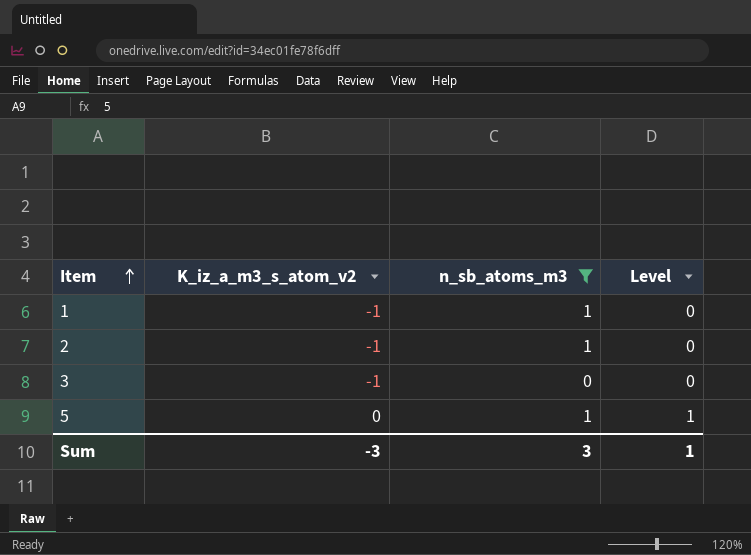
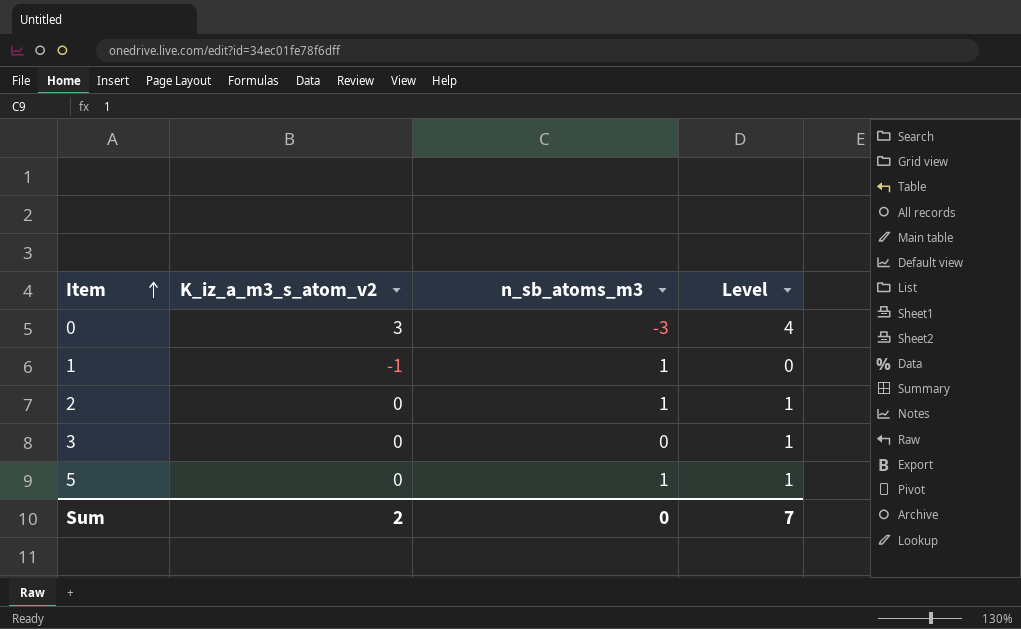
filter: n_sb_atoms_m3 != -3 -> none
2 | K_iz_a_m3_s_atom_v2: -1 -> 0
2 | Level: 0 -> 1
3 | K_iz_a_m3_s_atom_v2: -1 -> 0
3 | Level: 0 -> 1
Sum | K_iz_a_m3_s_atom_v2: -3 -> 2
Sum | n_sb_atoms_m3: 3 -> 0
Sum | Level: 1 -> 7

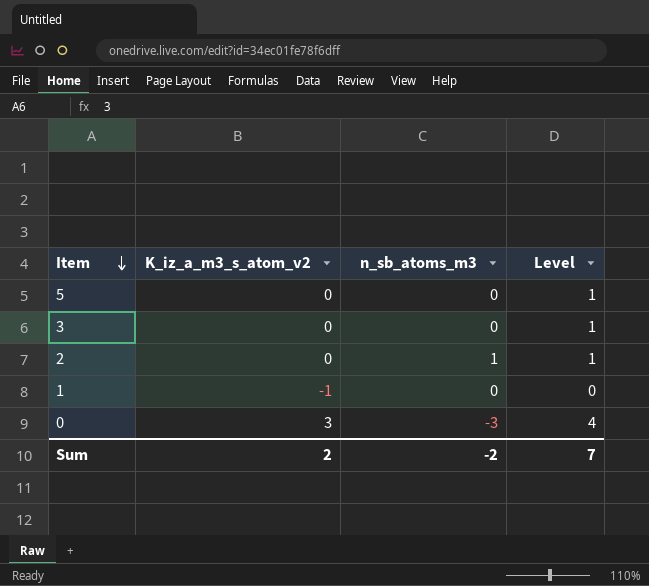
row order: Item ascending -> Item descending
5 | n_sb_atoms_m3: 1 -> 0
1 | n_sb_atoms_m3: 1 -> 0
Sum | n_sb_atoms_m3: 0 -> -2

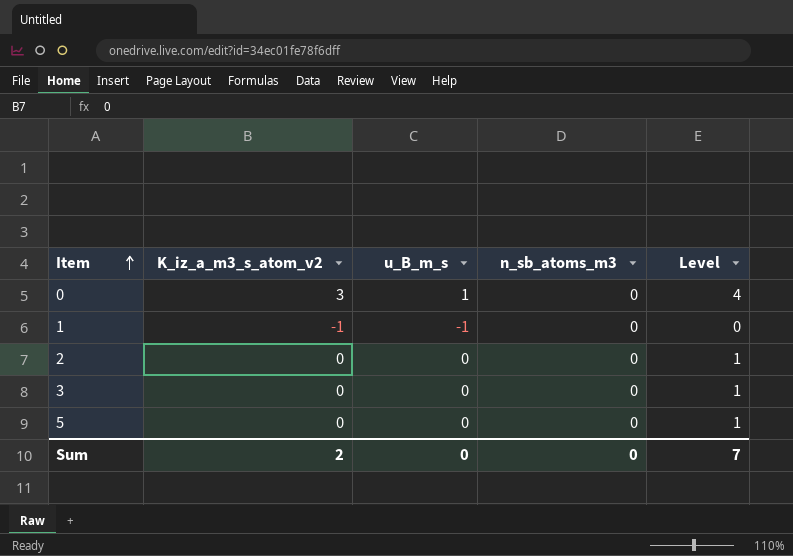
row order: Item descending -> Item ascending
column u_B_m_s | position: none -> 3
0 | n_sb_atoms_m3: -3 -> 0
2 | n_sb_atoms_m3: 1 -> 0
Sum | n_sb_atoms_m3: -2 -> 0

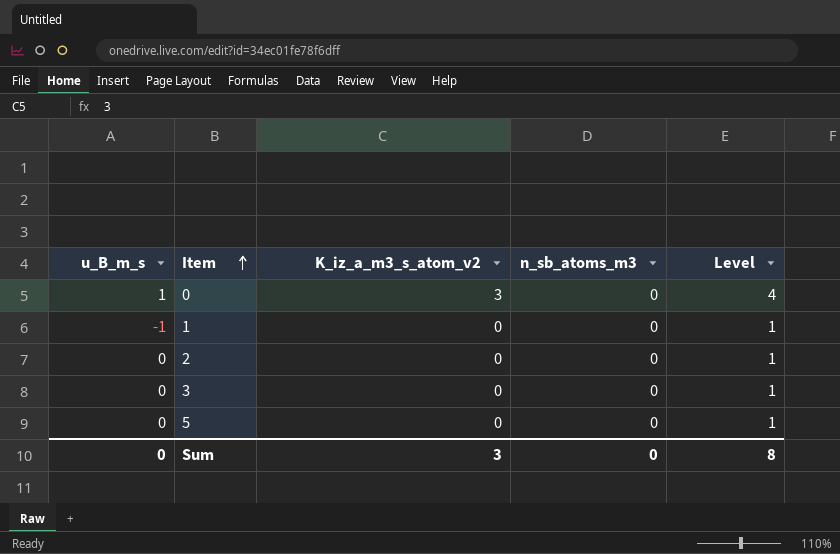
column u_B_m_s | position: 3 -> 1
1 | K_iz_a_m3_s_atom_v2: -1 -> 0
1 | Level: 0 -> 1
Sum | K_iz_a_m3_s_atom_v2: 2 -> 3
Sum | Level: 7 -> 8

